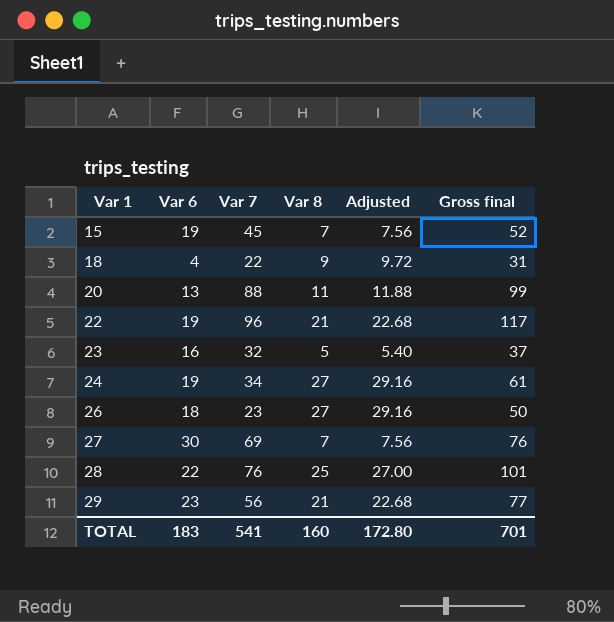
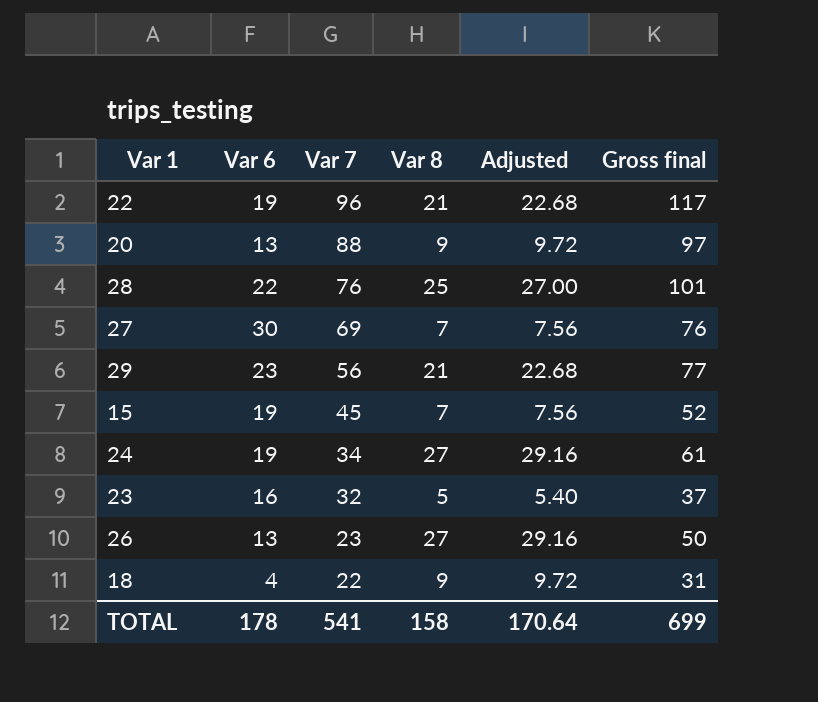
row order: Var 1 ascending -> Var 7 descending
20 | Var 8: 11 -> 9
20 | Adjusted: 11.88 -> 9.72
20 | Gross final: 99 -> 97
26 | Var 6: 18 -> 13
TOTAL | Var 6: 183 -> 178
TOTAL | Var 8: 160 -> 158
TOTAL | Adjusted: 172.80 -> 170.64
TOTAL | Gross final: 701 -> 699

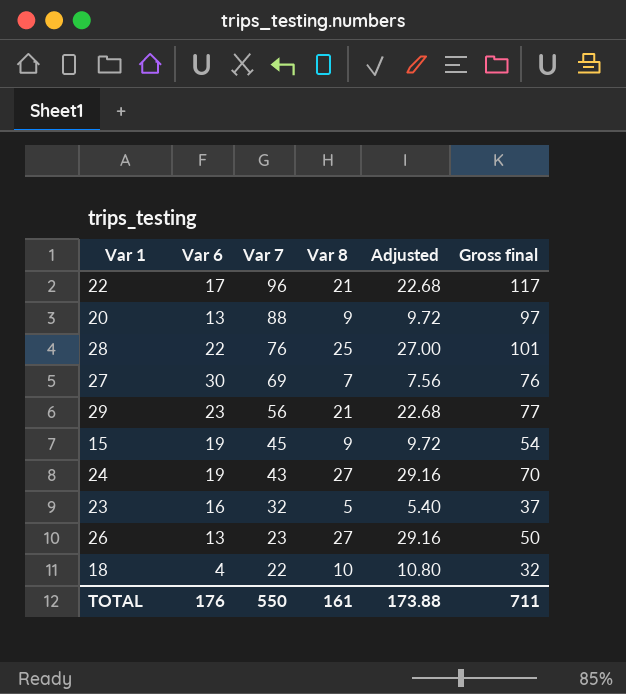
22 | Var 6: 19 -> 17
15 | Var 8: 7 -> 9
15 | Adjusted: 7.56 -> 9.72
15 | Gross final: 52 -> 54
24 | Var 7: 34 -> 43
24 | Gross final: 61 -> 70
18 | Var 8: 9 -> 10
18 | Adjusted: 9.72 -> 10.80
18 | Gross final: 31 -> 32
TOTAL | Var 6: 178 -> 176
TOTAL | Var 7: 541 -> 550
TOTAL | Var 8: 158 -> 161
TOTAL | Adjusted: 170.64 -> 173.88
TOTAL | Gross final: 699 -> 711

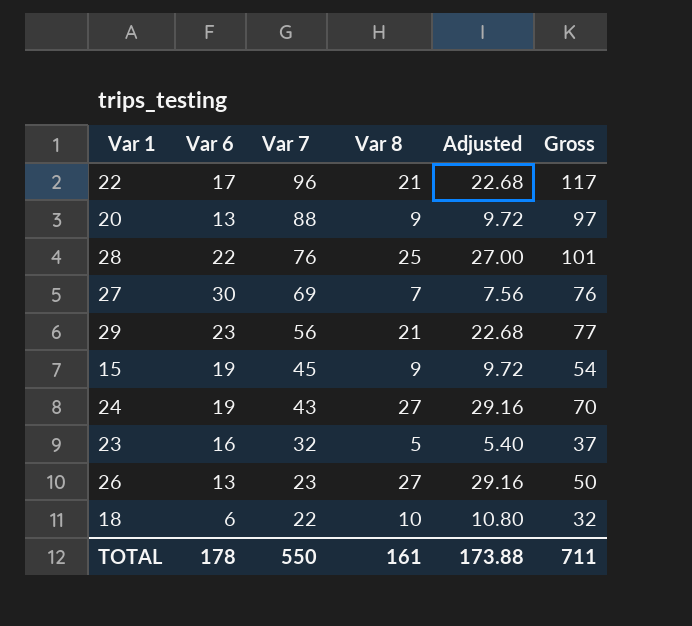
column name: Gross final -> Gross
18 | Var 6: 4 -> 6
TOTAL | Var 6: 176 -> 178

